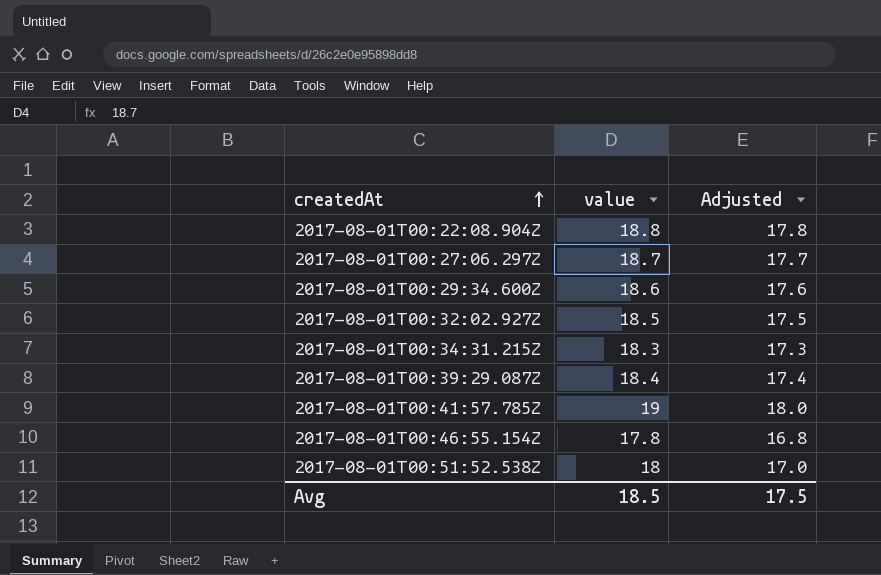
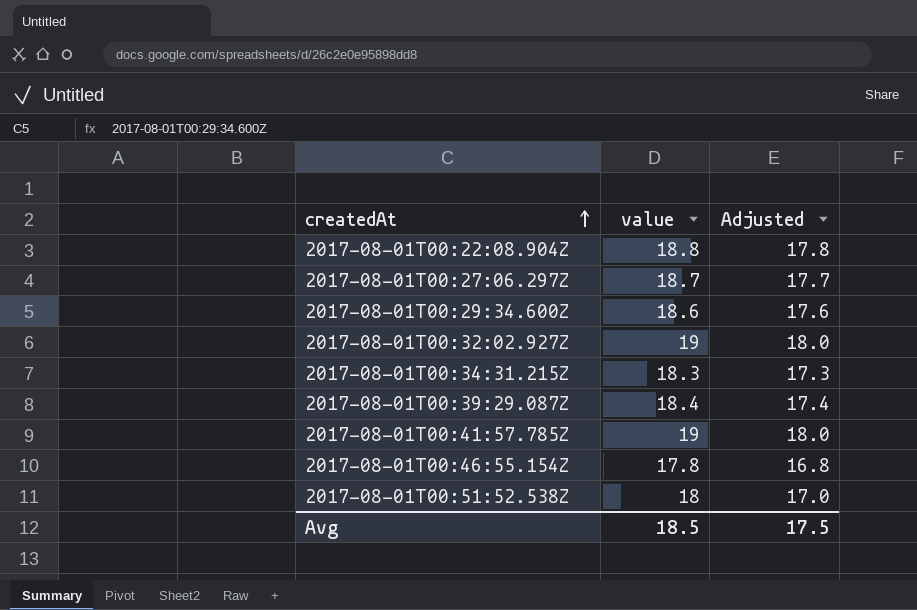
2017-08-01T00:32:02.927Z | value: 18.5 -> 19
2017-08-01T00:32:02.927Z | Adjusted: 17.5 -> 18.0

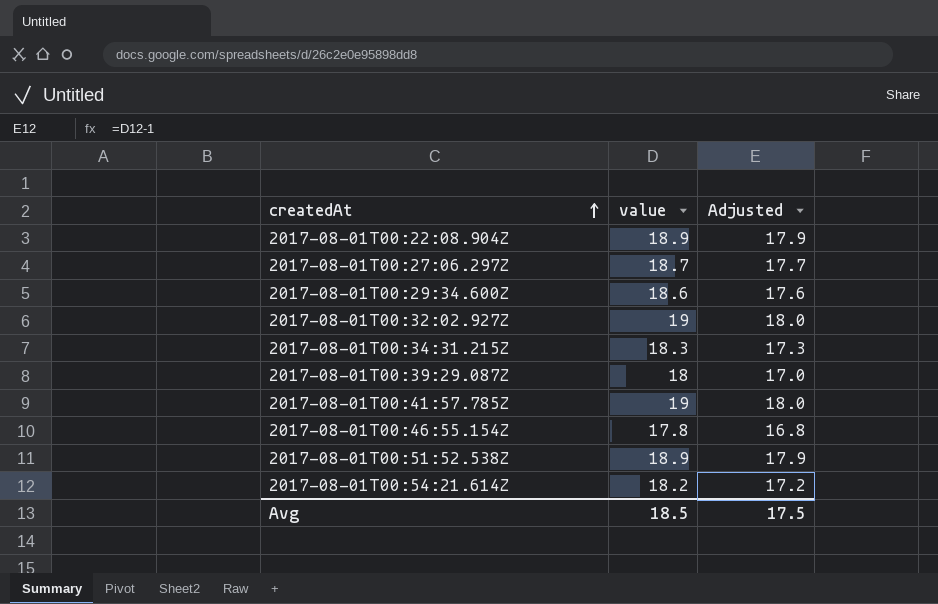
2017-08-01T00:22:08.904Z | value: 18.8 -> 18.9
2017-08-01T00:22:08.904Z | Adjusted: 17.8 -> 17.9
2017-08-01T00:39:29.087Z | value: 18.4 -> 18
2017-08-01T00:39:29.087Z | Adjusted: 17.4 -> 17.0
2017-08-01T00:51:52.538Z | value: 18 -> 18.9
2017-08-01T00:51:52.538Z | Adjusted: 17.0 -> 17.9
row 2017-08-01T00:54:21.614Z: none -> 18.2 | 17.2

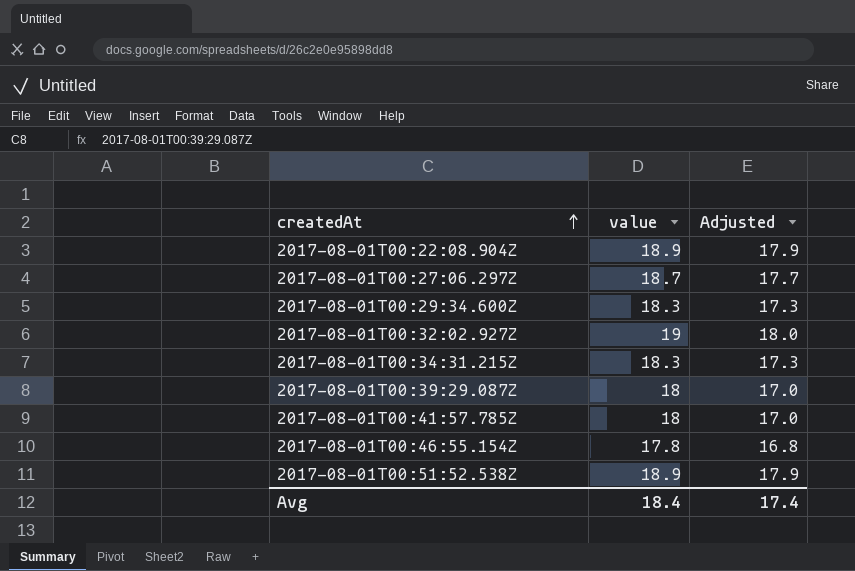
row 2017-08-01T00:54:21.614Z: 18.2 | 17.2 -> none
2017-08-01T00:29:34.600Z | value: 18.6 -> 18.3
2017-08-01T00:29:34.600Z | Adjusted: 17.6 -> 17.3
2017-08-01T00:41:57.785Z | value: 19 -> 18
2017-08-01T00:41:57.785Z | Adjusted: 18.0 -> 17.0
Avg | value: 18.5 -> 18.4
Avg | Adjusted: 17.5 -> 17.4

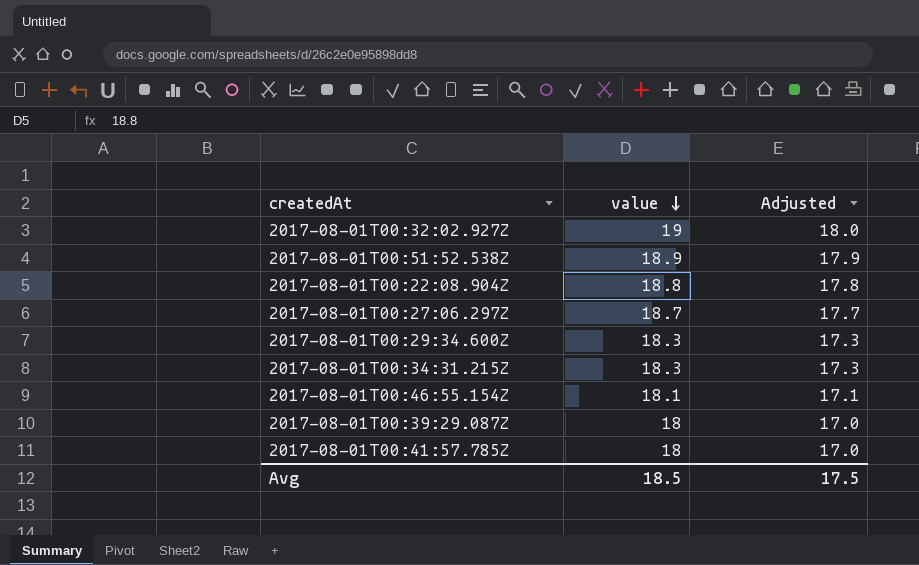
row order: createdAt ascending -> value descending
2017-08-01T00:22:08.904Z | value: 18.9 -> 18.8
2017-08-01T00:22:08.904Z | Adjusted: 17.9 -> 17.8
2017-08-01T00:46:55.154Z | value: 17.8 -> 18.1
2017-08-01T00:46:55.154Z | Adjusted: 16.8 -> 17.1
Avg | value: 18.4 -> 18.5
Avg | Adjusted: 17.4 -> 17.5

